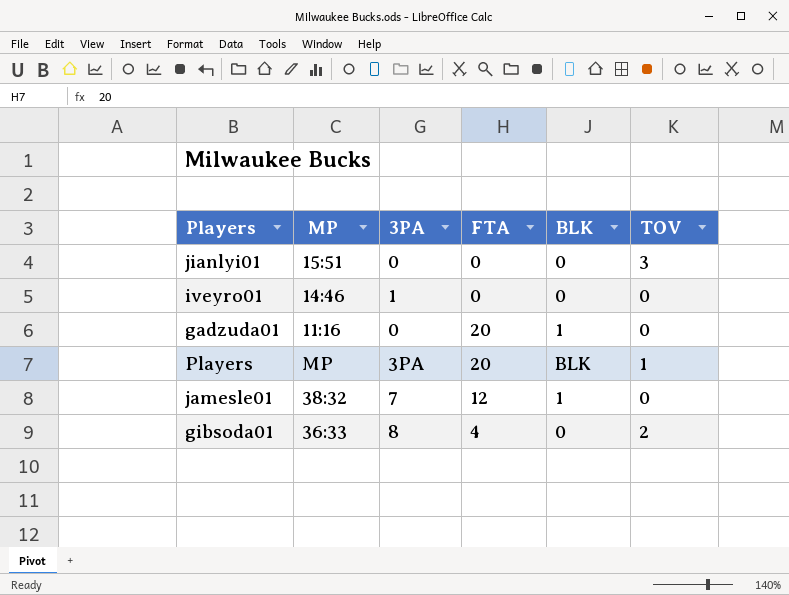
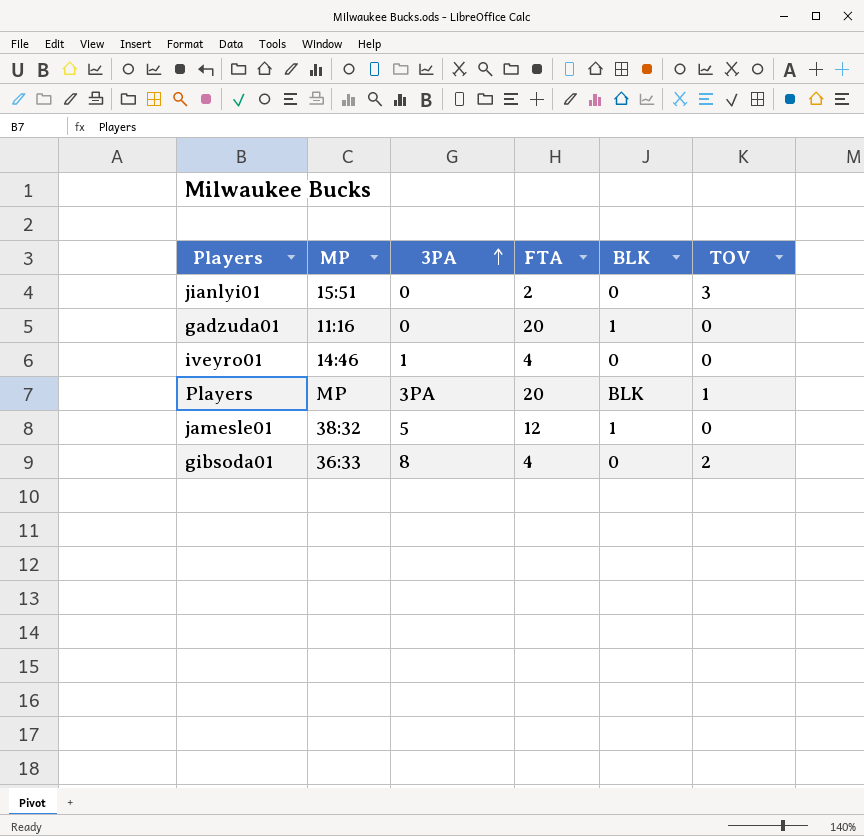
row order: none -> 3PA ascending
jianlyi01 | FTA: 0 -> 2
iveyro01 | FTA: 0 -> 4
jamesle01 | 3PA: 7 -> 5

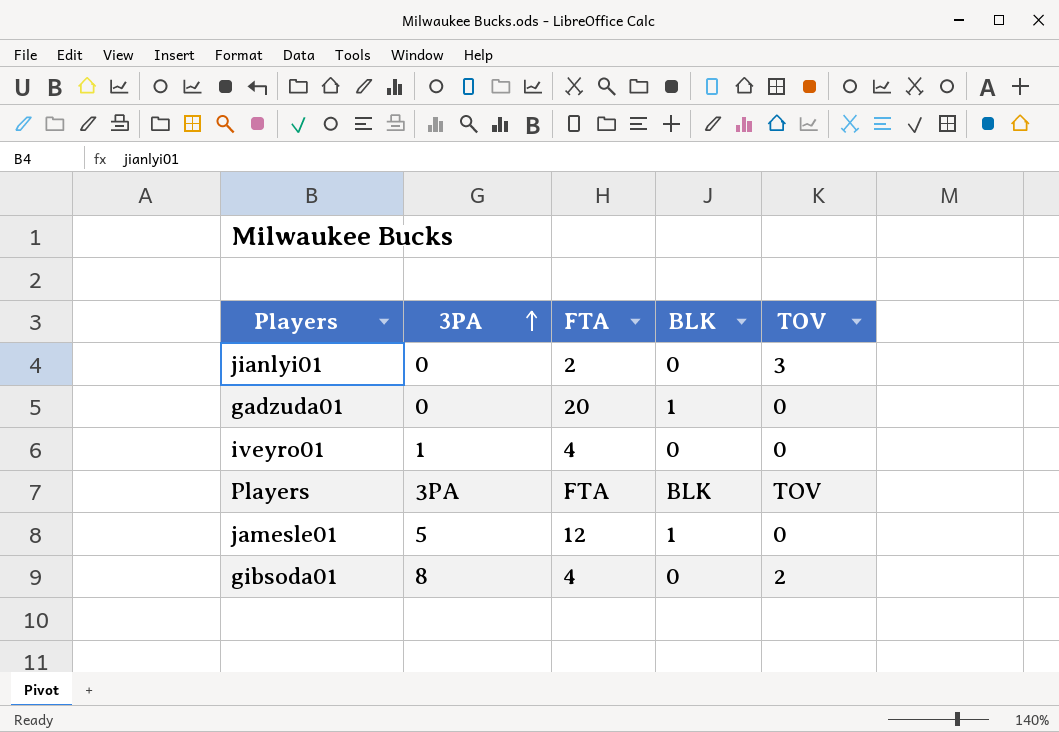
column MP | position: 2 -> none
Players | FTA: 20 -> FTA
Players | TOV: 1 -> TOV

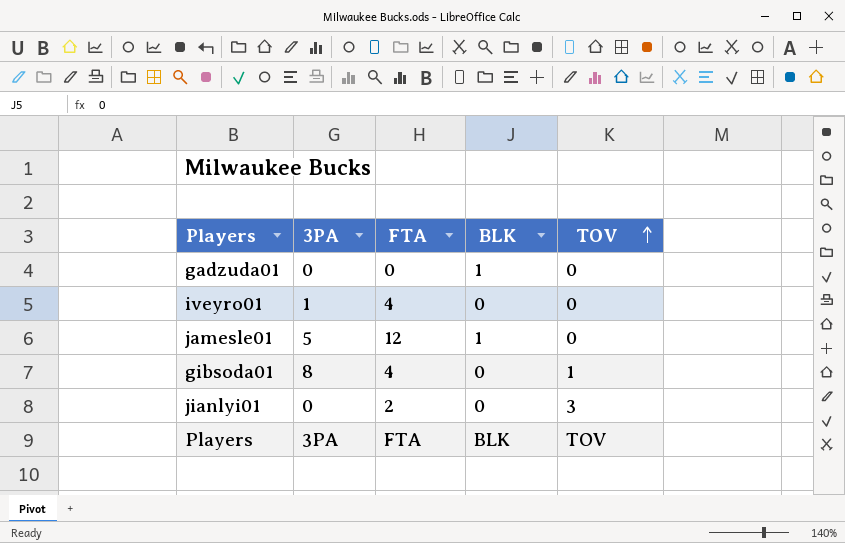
row order: 3PA ascending -> TOV ascending
gadzuda01 | FTA: 20 -> 0
gibsoda01 | TOV: 2 -> 1

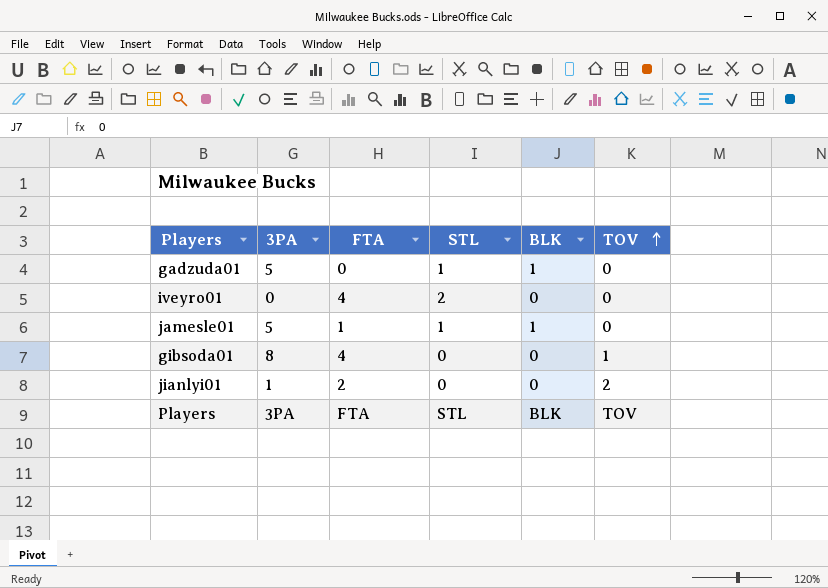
column STL | position: none -> 4
gadzuda01 | 3PA: 0 -> 5
iveyro01 | 3PA: 1 -> 0
jamesle01 | FTA: 12 -> 1
jianlyi01 | 3PA: 0 -> 1
jianlyi01 | TOV: 3 -> 2

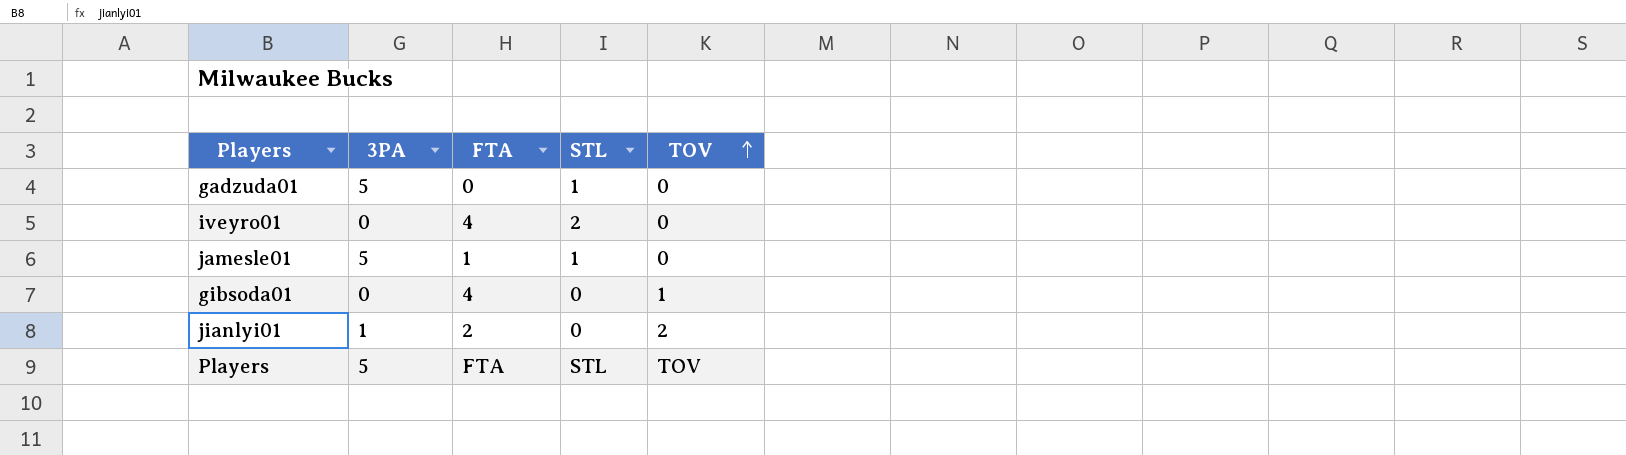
column BLK | position: 5 -> none
gibsoda01 | 3PA: 8 -> 0
Players | 3PA: 3PA -> 5

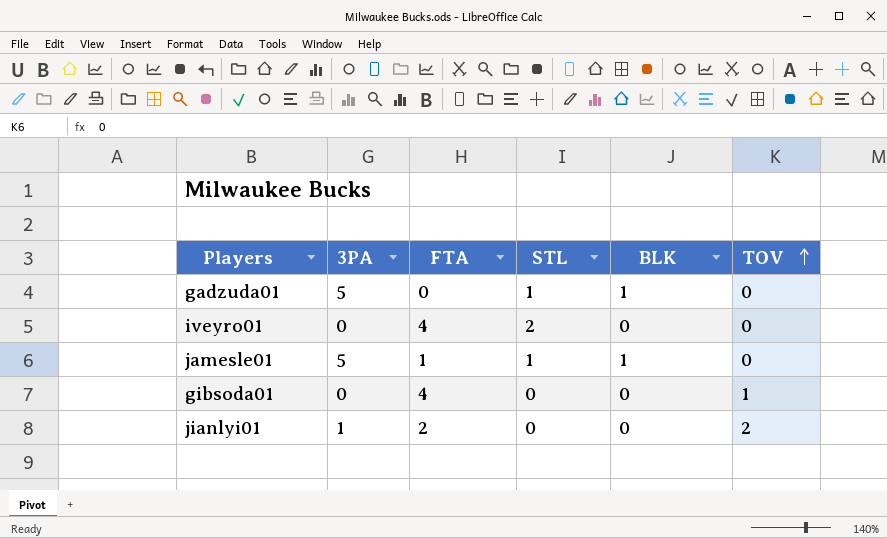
column BLK | position: none -> 5
row Players: 5 | FTA | STL | TOV -> none

